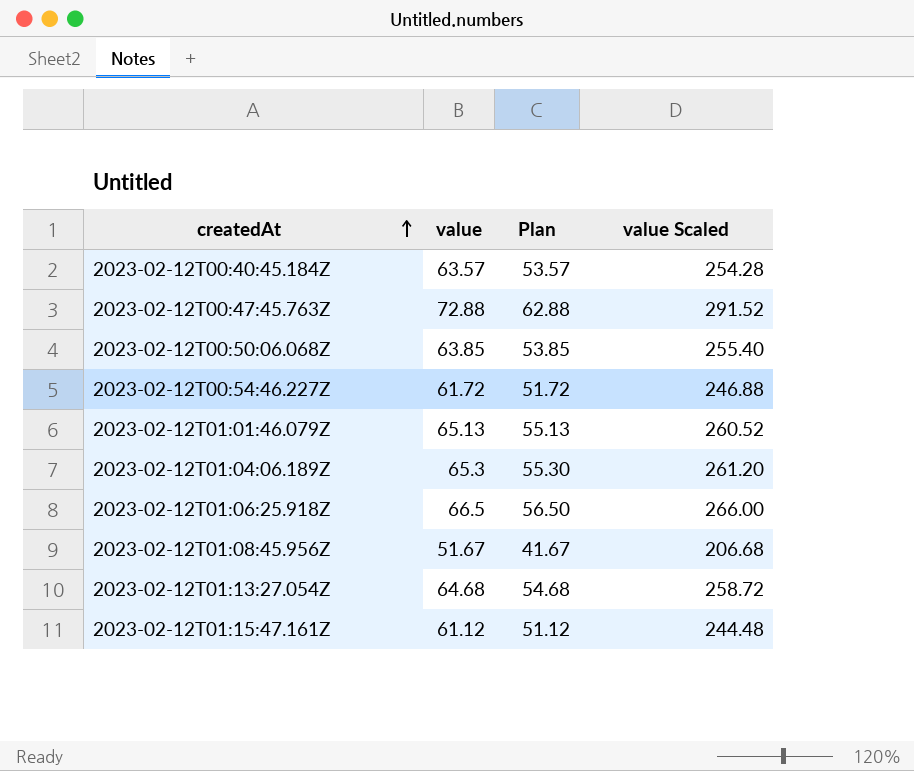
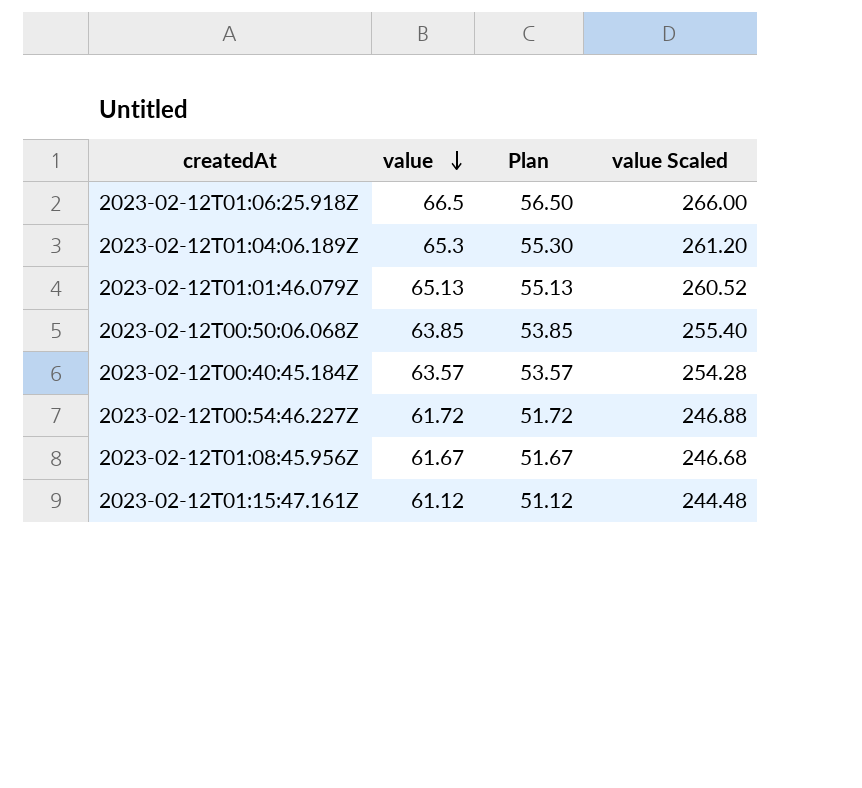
row order: createdAt ascending -> value descending
row 2023-02-12T00:47:45.763Z: 72.88 | 62.88 | 291.52 -> none
row 2023-02-12T01:13:27.054Z: 64.68 | 54.68 | 258.72 -> none
2023-02-12T01:08:45.956Z | value: 51.67 -> 61.67
2023-02-12T01:08:45.956Z | Plan: 41.67 -> 51.67
2023-02-12T01:08:45.956Z | value Scaled: 206.68 -> 246.68

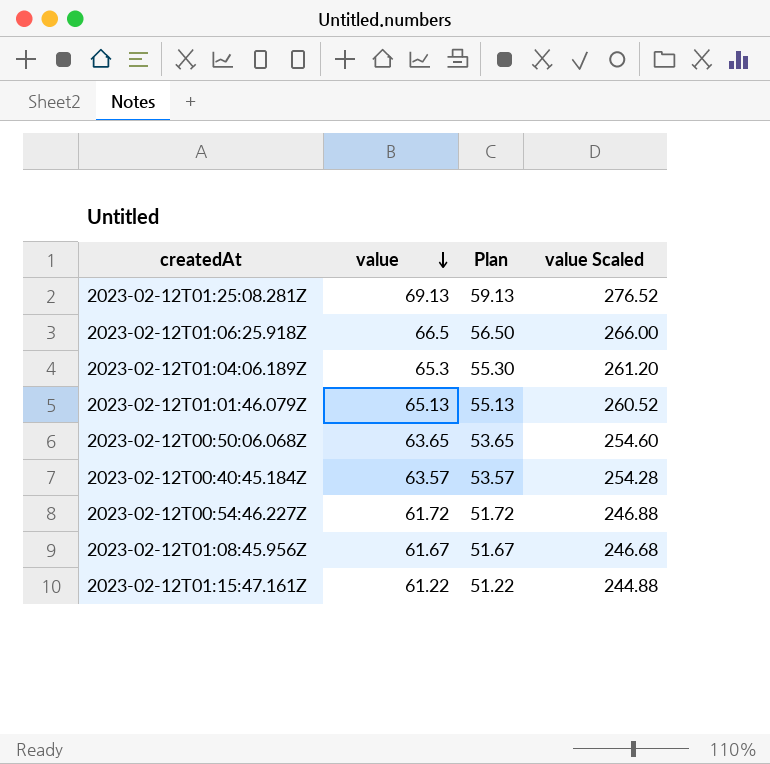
row 2023-02-12T01:25:08.281Z: none -> 69.13 | 59.13 | 276.52
2023-02-12T00:50:06.068Z | value: 63.85 -> 63.65
2023-02-12T00:50:06.068Z | Plan: 53.85 -> 53.65
2023-02-12T00:50:06.068Z | value Scaled: 255.40 -> 254.60
2023-02-12T01:15:47.161Z | value: 61.12 -> 61.22
2023-02-12T01:15:47.161Z | Plan: 51.12 -> 51.22
2023-02-12T01:15:47.161Z | value Scaled: 244.48 -> 244.88

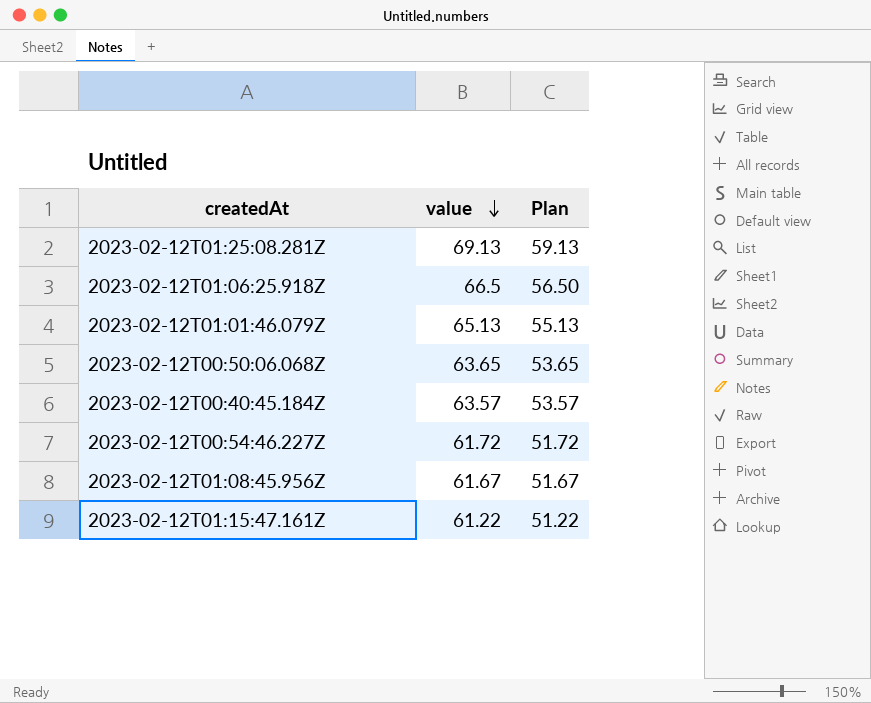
column value Scaled | formula: [value] * 4 -> none
row 2023-02-12T01:04:06.189Z: 65.3 | 55.30 | 261.20 -> none

